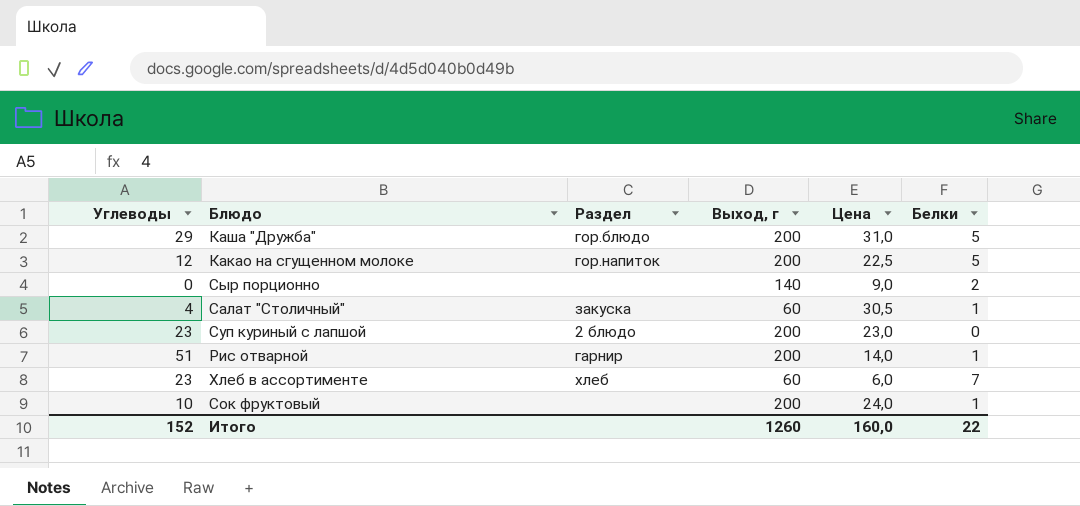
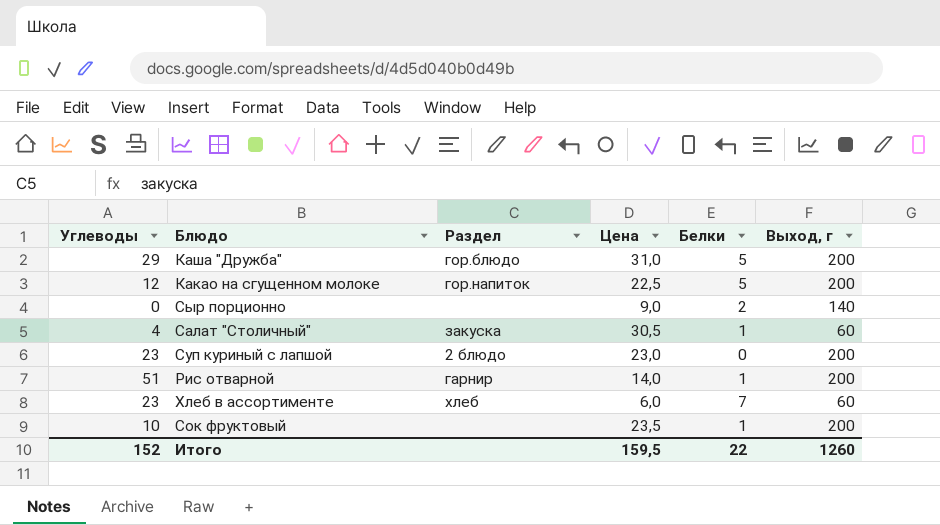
column Выход, г | position: 4 -> 6
Сок фруктовый | Цена: 24,0 -> 23,5
Итого | Цена: 160,0 -> 159,5

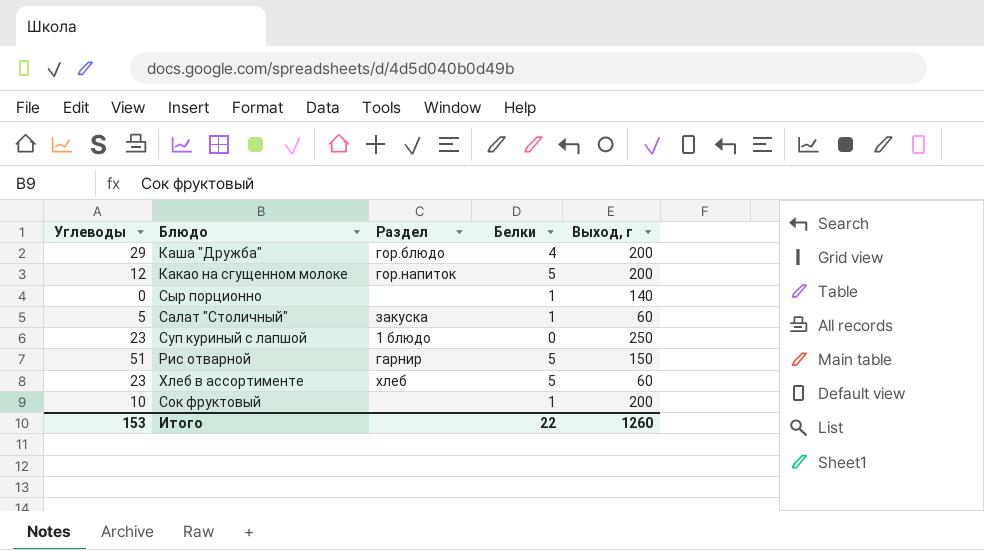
column Цена | position: 4 -> none
Каша "Дружба" | Белки: 5 -> 4
Сыр порционно | Белки: 2 -> 1
Салат "Столичный" | Углеводы: 4 -> 5
Суп куриный с лапшой | Раздел: 2 блюдо -> 1 блюдо
Суп куриный с лапшой | Выход, г: 200 -> 250
Рис отварной | Белки: 1 -> 5
Рис отварной | Выход, г: 200 -> 150
Хлеб в ассортименте | Белки: 7 -> 5
Итого | Углеводы: 152 -> 153

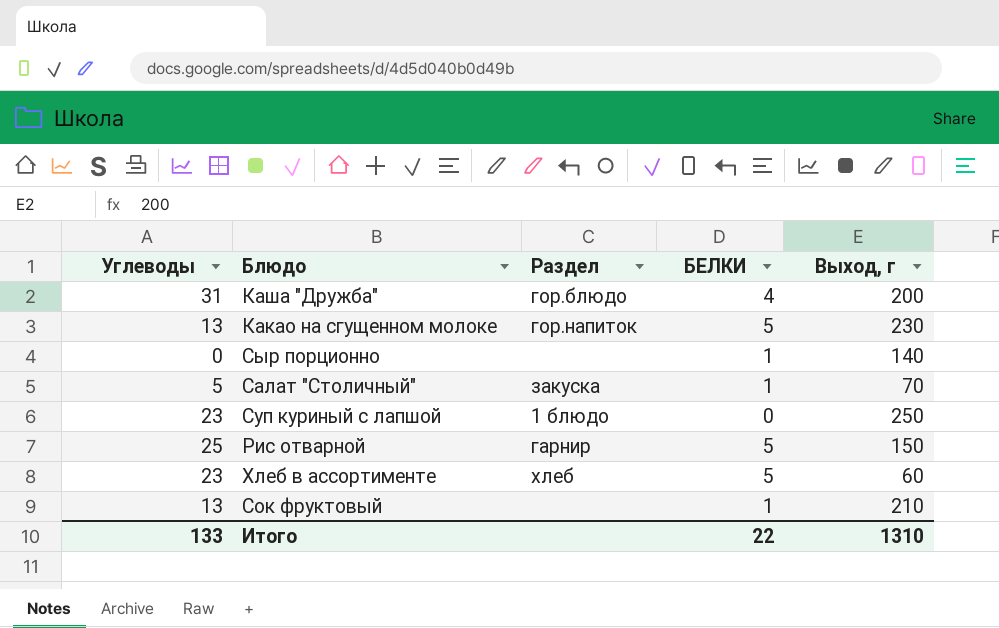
column name: Белки -> БЕЛКИ
Каша "Дружба" | Углеводы: 29 -> 31
Какао на сгущенном молоке | Углеводы: 12 -> 13
Какао на сгущенном молоке | Выход, г: 200 -> 230
Салат "Столичный" | Выход, г: 60 -> 70
Рис отварной | Углеводы: 51 -> 25
Сок фруктовый | Углеводы: 10 -> 13
Сок фруктовый | Выход, г: 200 -> 210
Итого | Углеводы: 153 -> 133
Итого | Выход, г: 1260 -> 1310

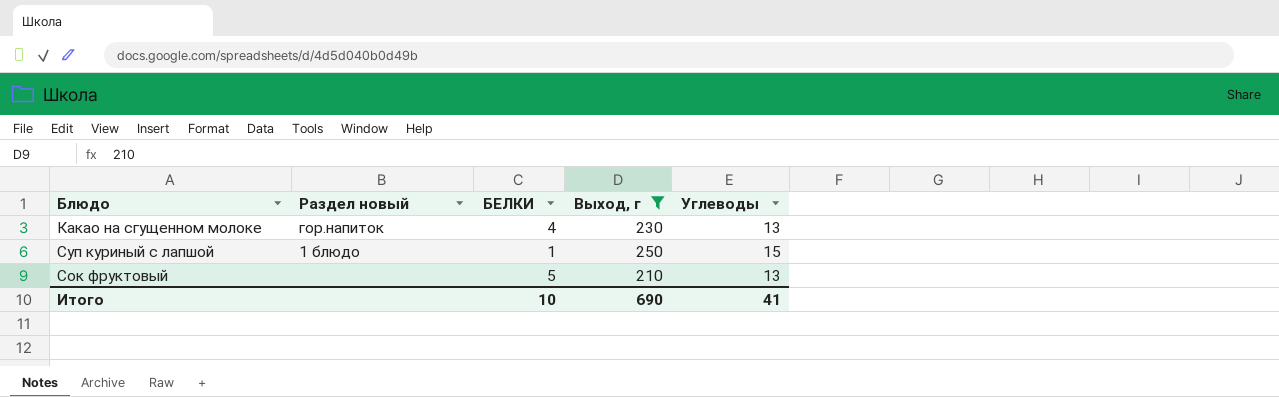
filter: none -> Выход, г >= 210
column name: Раздел -> Раздел новый
column Углеводы | position: 1 -> 5
Какао на сгущенном молоке | БЕЛКИ: 5 -> 4
Суп куриный с лапшой | БЕЛКИ: 0 -> 1
Суп куриный с лапшой | Углеводы: 23 -> 15
Сок фруктовый | БЕЛКИ: 1 -> 5
Итого | БЕЛКИ: 22 -> 10
Итого | Выход, г: 1310 -> 690
Итого | Углеводы: 133 -> 41

